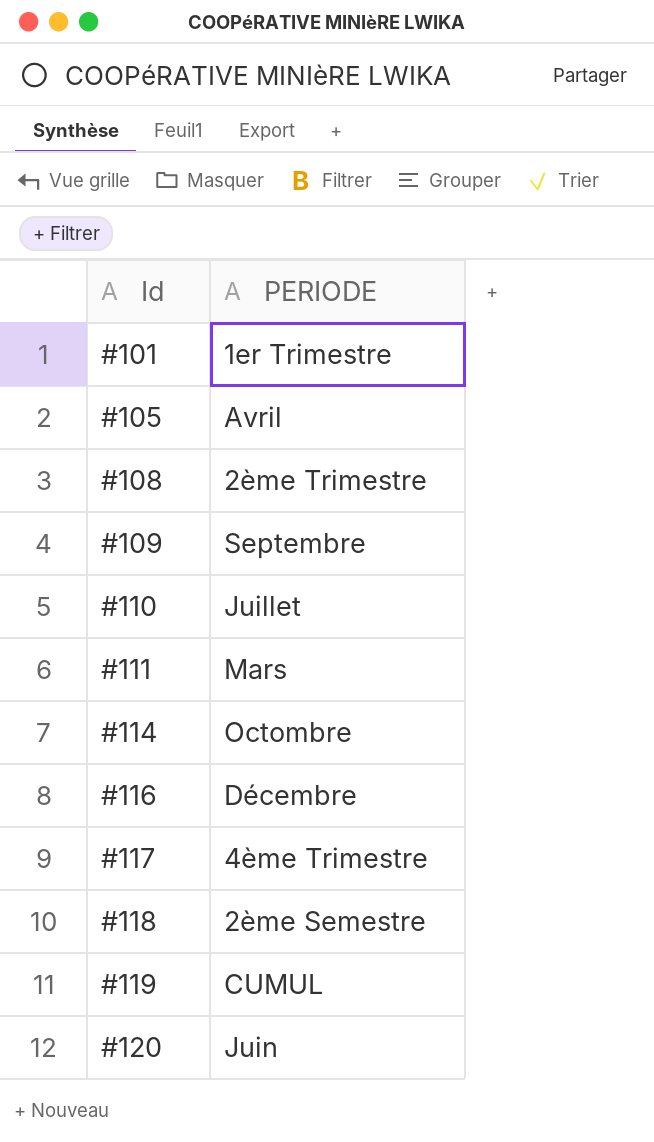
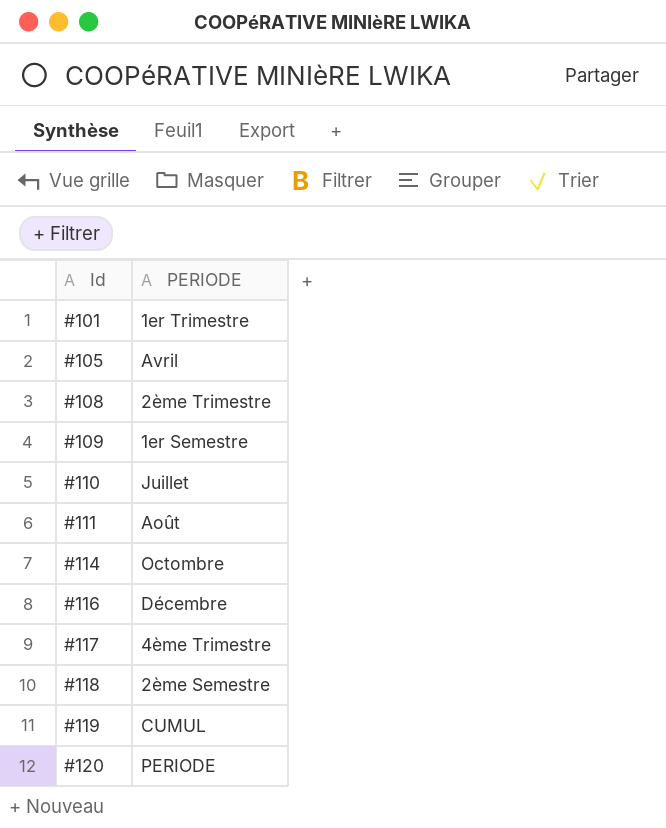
#109 | PERIODE: Septembre -> 1er Semestre
#111 | PERIODE: Mars -> Août
#120 | PERIODE: Juin -> PERIODE

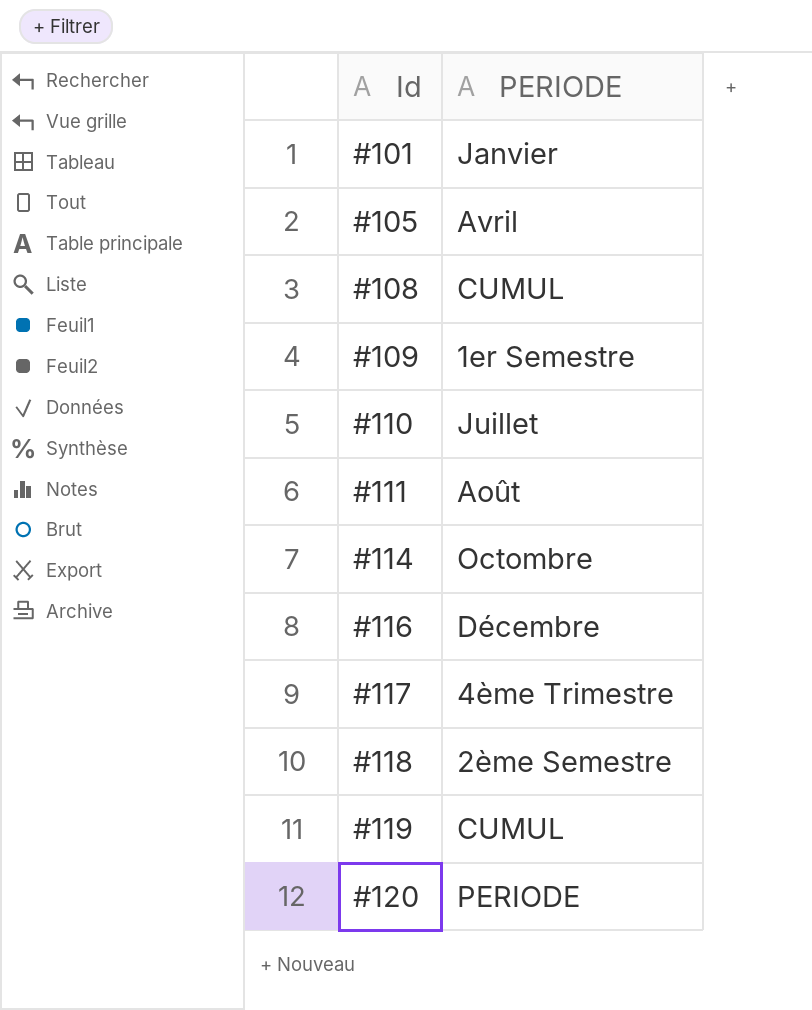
#101 | PERIODE: 1er Trimestre -> Janvier
#108 | PERIODE: 2ème Trimestre -> CUMUL

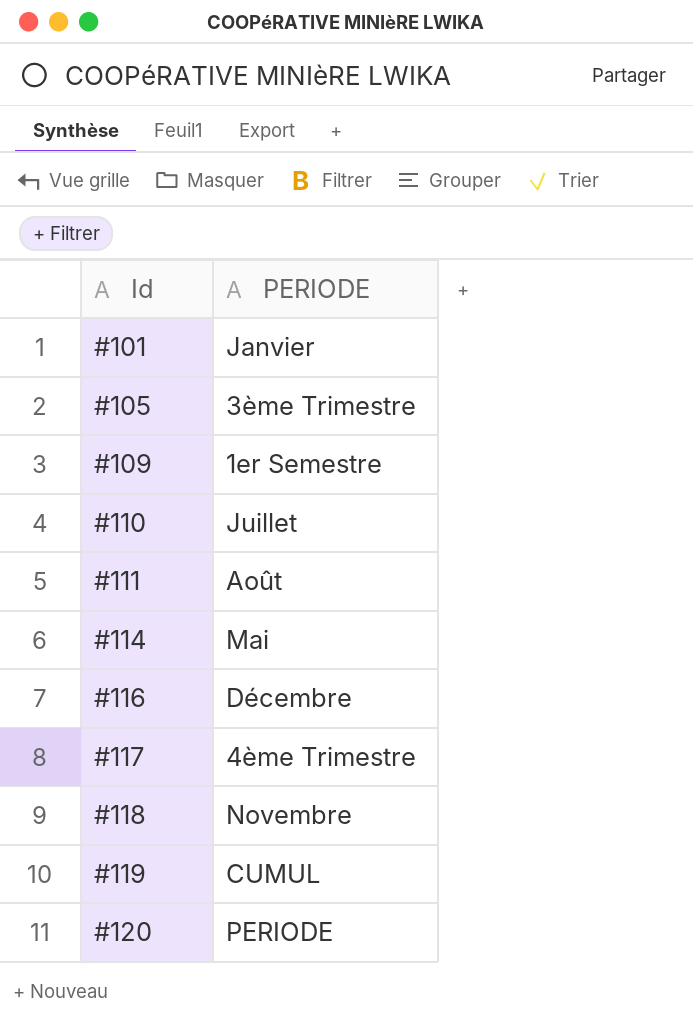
row #108: CUMUL -> none
#105 | PERIODE: Avril -> 3ème Trimestre
#114 | PERIODE: Octombre -> Mai
#118 | PERIODE: 2ème Semestre -> Novembre

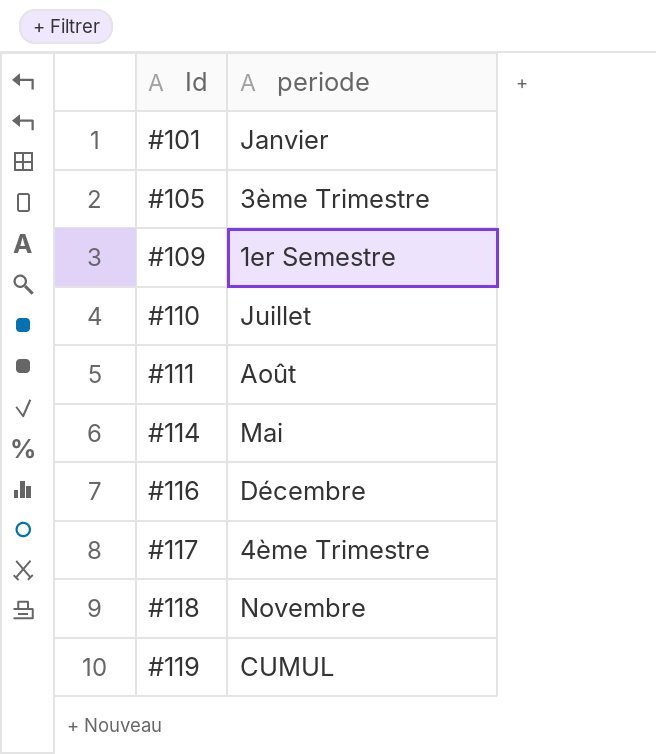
column name: PERIODE -> periode
row #120: PERIODE -> none

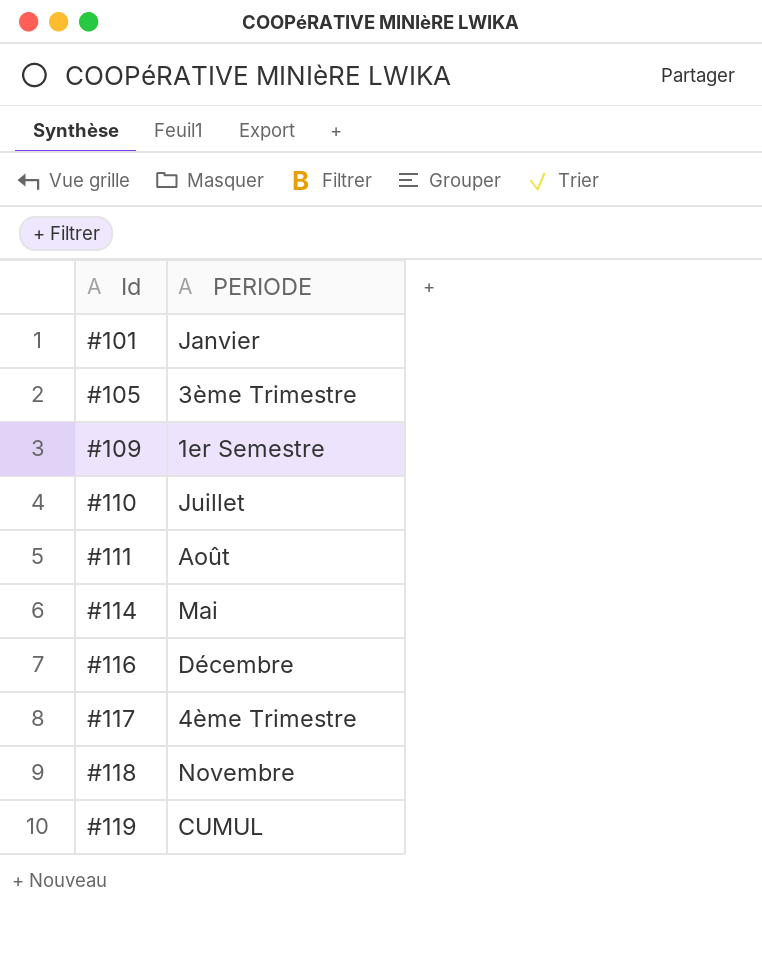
column name: periode -> PERIODE

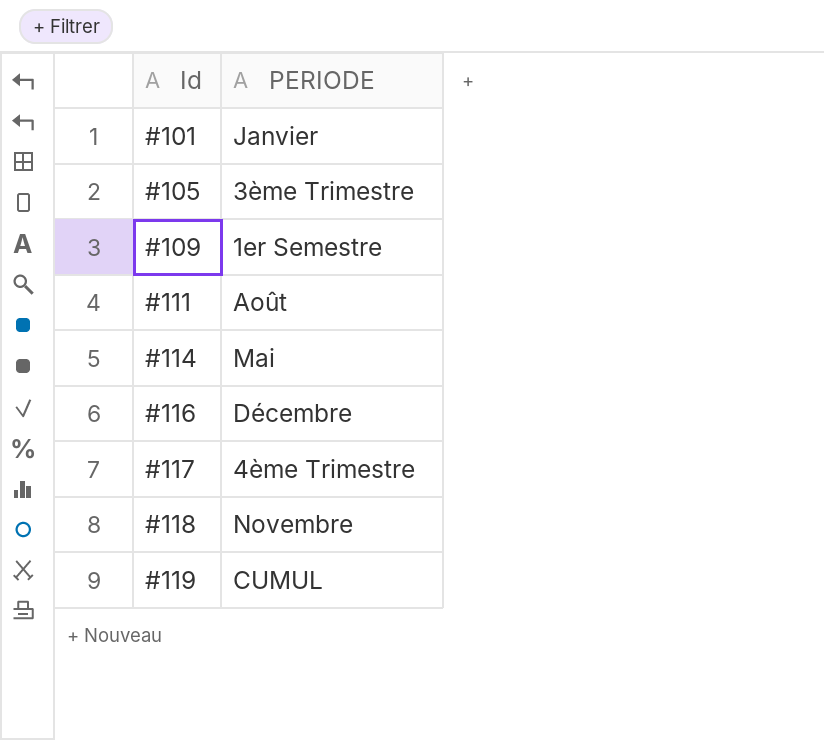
row #110: Juillet -> none

